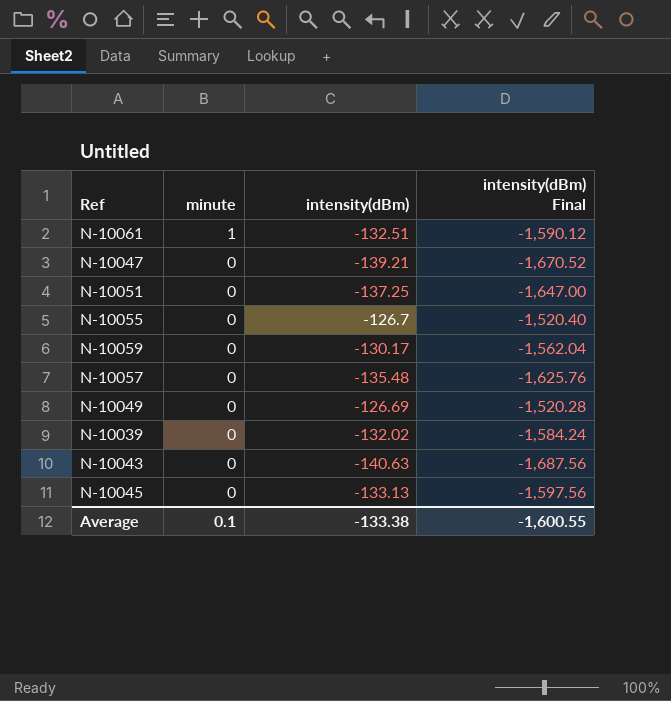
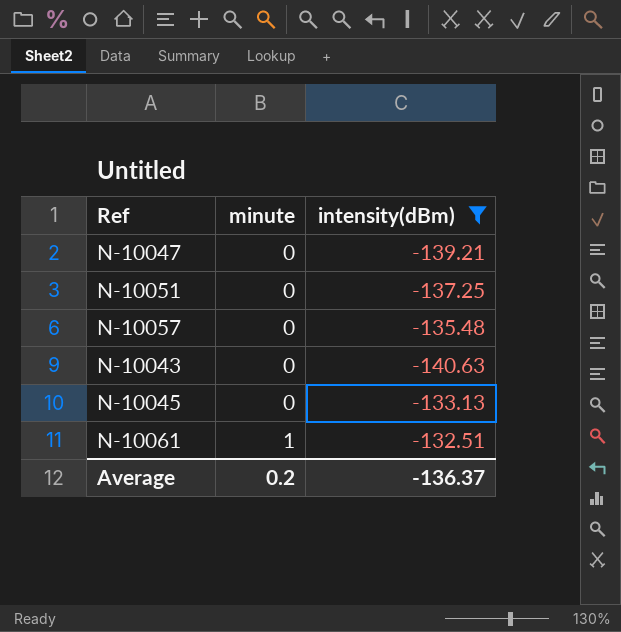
filter: none -> intensity(dBm) <= -132.51
row order: minute descending -> minute ascending
column intensity(dBm) Final | formula: [intensity(dBm)] * 12 -> none
Average | minute: 0.1 -> 0.2
Average | intensity(dBm): -133.38 -> -136.37

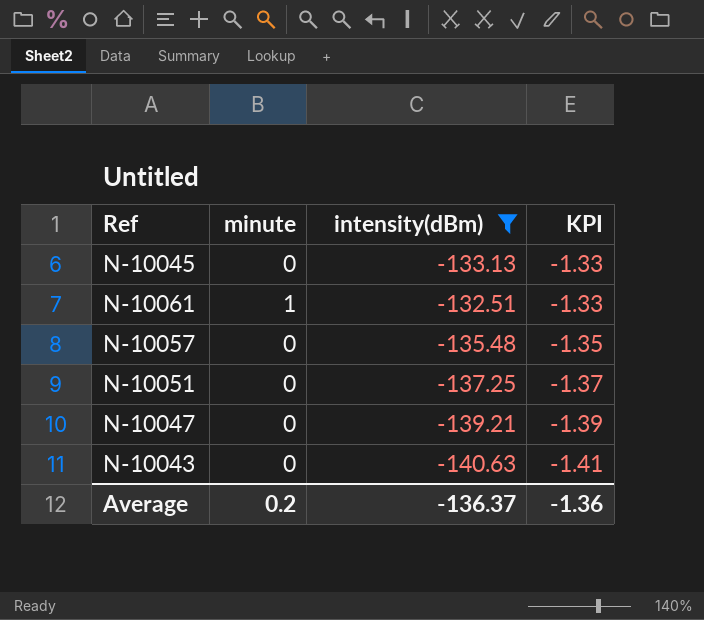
row order: minute ascending -> KPI descending
column KPI | formula: none -> [intensity(dBm)] * 0.01

